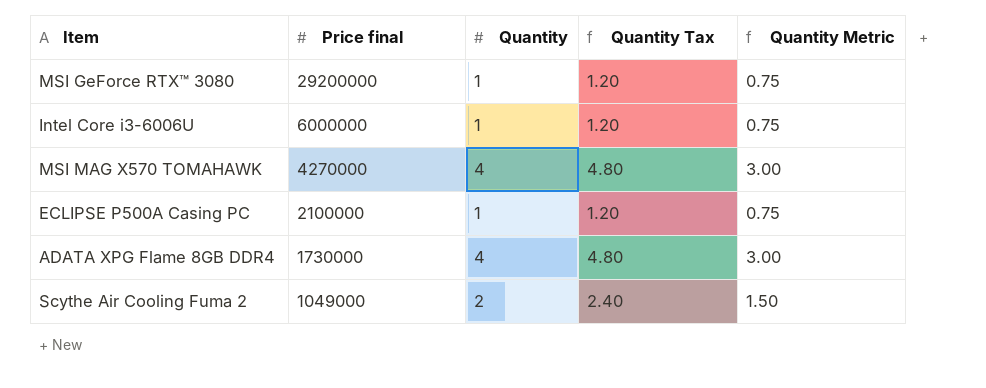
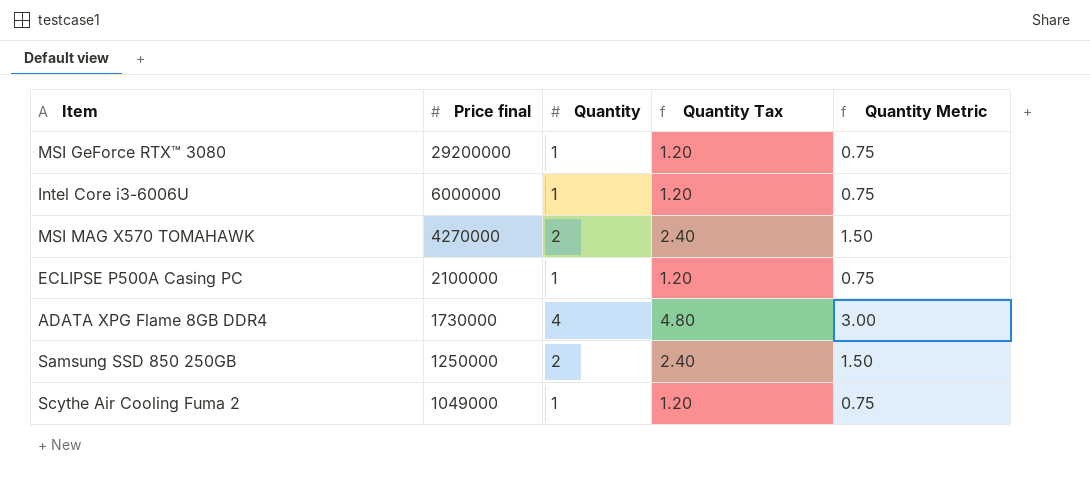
MSI MAG X570 TOMAHAWK | Quantity: 4 -> 2
MSI MAG X570 TOMAHAWK | Quantity Tax: 4.80 -> 2.40
MSI MAG X570 TOMAHAWK | Quantity Metric: 3.00 -> 1.50
row Samsung SSD 850 250GB: none -> 1250000 | 2 | 2.40 | 1.50
Scythe Air Cooling Fuma 2 | Quantity: 2 -> 1
Scythe Air Cooling Fuma 2 | Quantity Tax: 2.40 -> 1.20
Scythe Air Cooling Fuma 2 | Quantity Metric: 1.50 -> 0.75

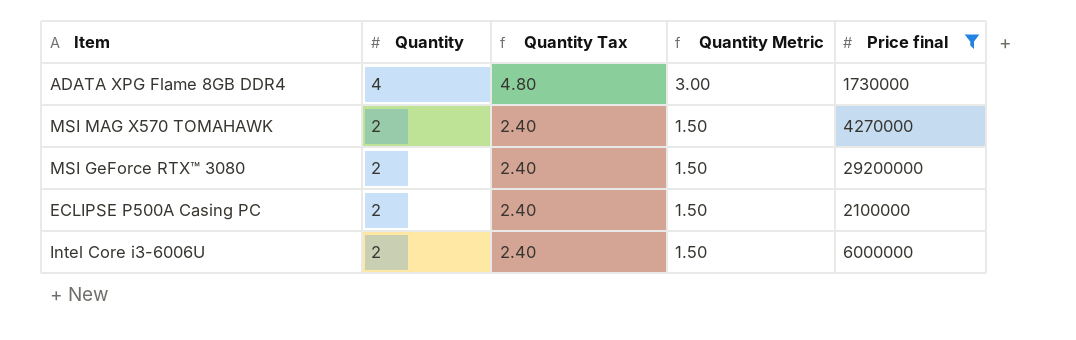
filter: none -> Price final >= 1730000
row order: Price final descending -> Quantity descending
column Price final | position: 2 -> 5
MSI GeForce RTX™ 3080 | Quantity: 1 -> 2
MSI GeForce RTX™ 3080 | Quantity Tax: 1.20 -> 2.40
MSI GeForce RTX™ 3080 | Quantity Metric: 0.75 -> 1.50
ECLIPSE P500A Casing PC | Quantity: 1 -> 2
ECLIPSE P500A Casing PC | Quantity Tax: 1.20 -> 2.40
ECLIPSE P500A Casing PC | Quantity Metric: 0.75 -> 1.50
Intel Core i3-6006U | Quantity: 1 -> 2
Intel Core i3-6006U | Quantity Tax: 1.20 -> 2.40
Intel Core i3-6006U | Quantity Metric: 0.75 -> 1.50

